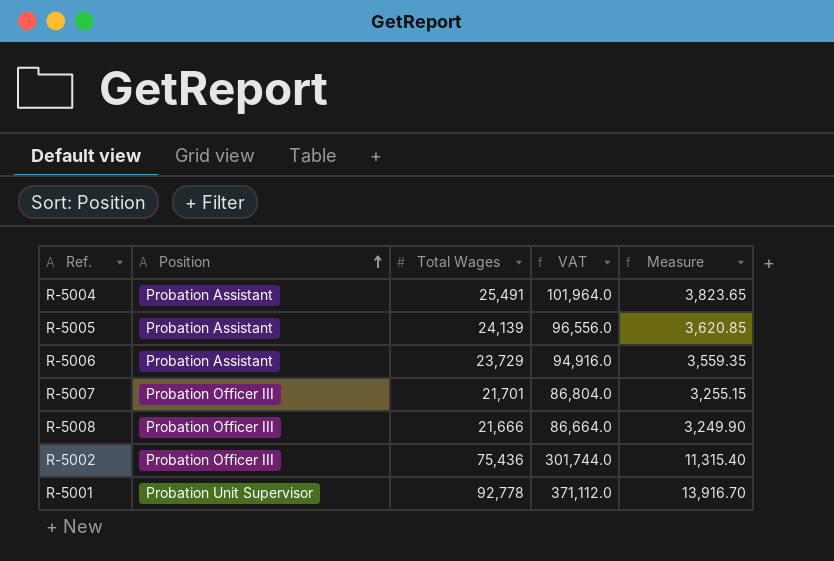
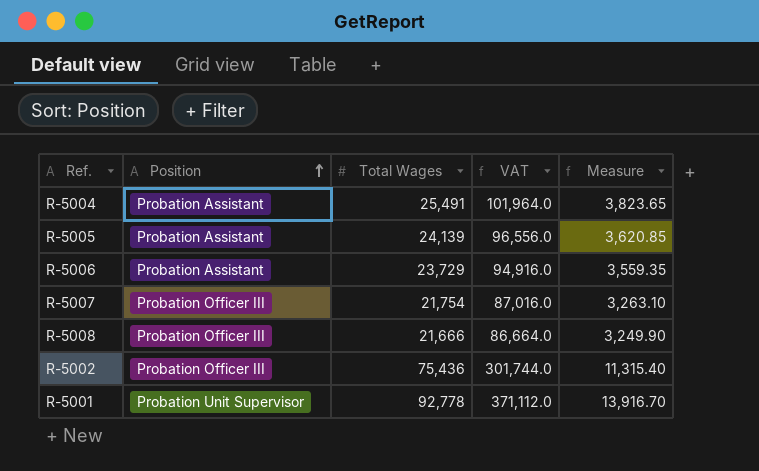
R-5007 | Total Wages: 21,701 -> 21,754
R-5007 | VAT: 86,804.0 -> 87,016.0
R-5007 | Measure: 3,255.15 -> 3,263.10

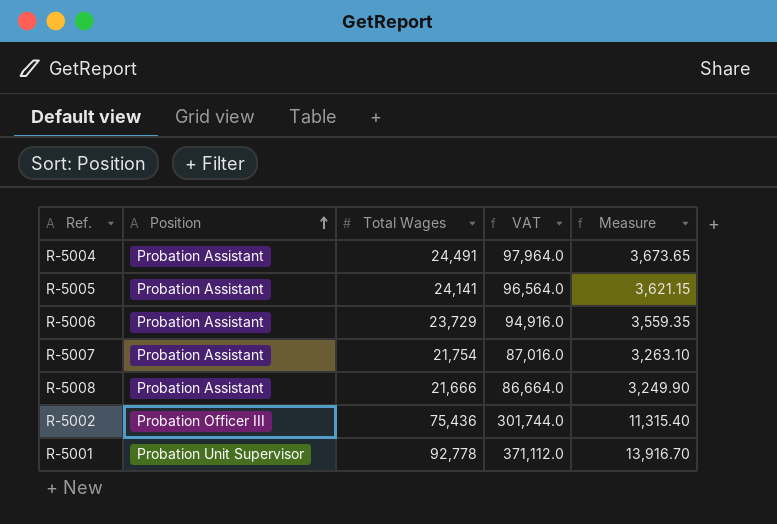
R-5004 | Total Wages: 25,491 -> 24,491
R-5004 | VAT: 101,964.0 -> 97,964.0
R-5004 | Measure: 3,823.65 -> 3,673.65
R-5005 | Total Wages: 24,139 -> 24,141
R-5005 | VAT: 96,556.0 -> 96,564.0
R-5005 | Measure: 3,620.85 -> 3,621.15
R-5007 | Position: Probation Officer III -> Probation Assistant
R-5008 | Position: Probation Officer III -> Probation Assistant

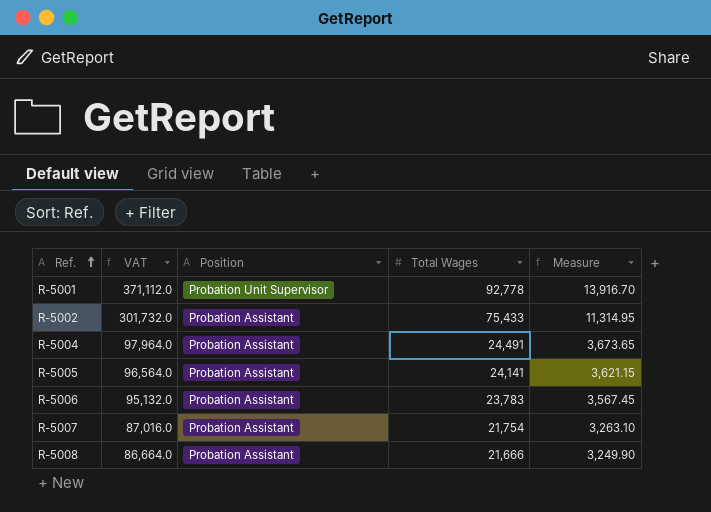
row order: Position ascending -> Ref. ascending
column VAT | position: 4 -> 2
R-5002 | VAT: 301,744.0 -> 301,732.0
R-5002 | Position: Probation Officer III -> Probation Assistant
R-5002 | Total Wages: 75,436 -> 75,433
R-5002 | Measure: 11,315.40 -> 11,314.95
R-5006 | VAT: 94,916.0 -> 95,132.0
R-5006 | Total Wages: 23,729 -> 23,783
R-5006 | Measure: 3,559.35 -> 3,567.45

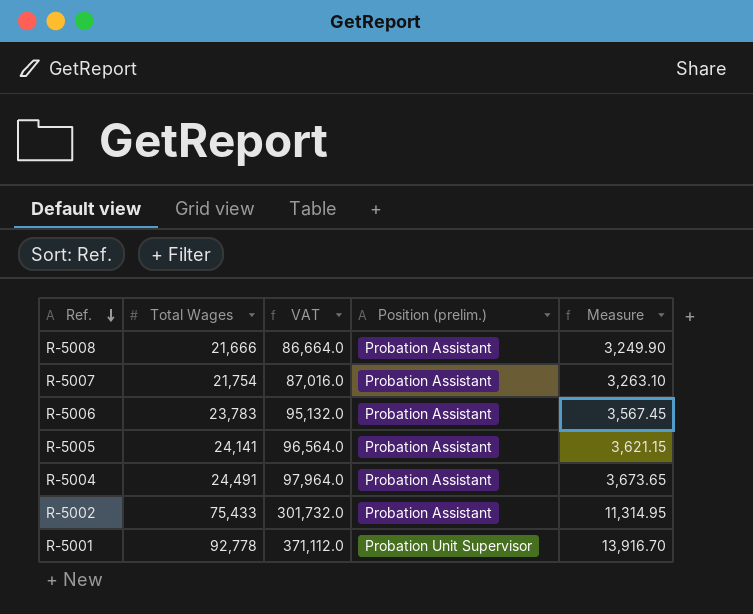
row order: Ref. ascending -> Ref. descending
column Total Wages | position: 4 -> 2
column name: Position -> Position (prelim.)

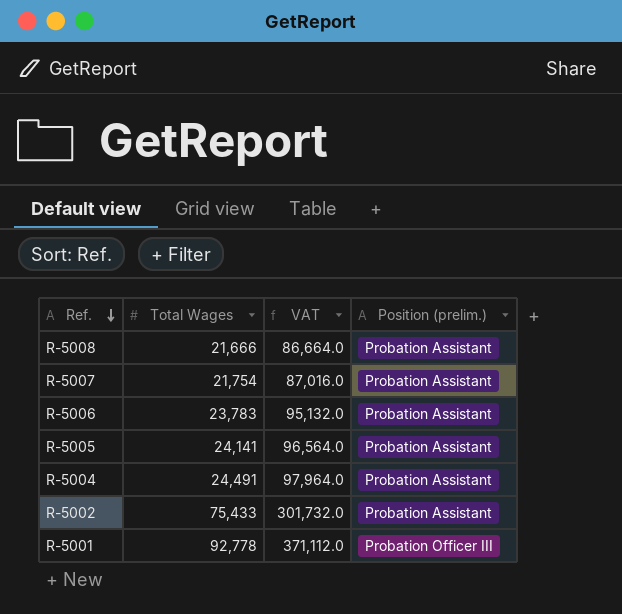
column Measure | formula: [Total Wages] * 0.15 -> none
R-5001 | Position (prelim.): Probation Unit Supervisor -> Probation Officer III

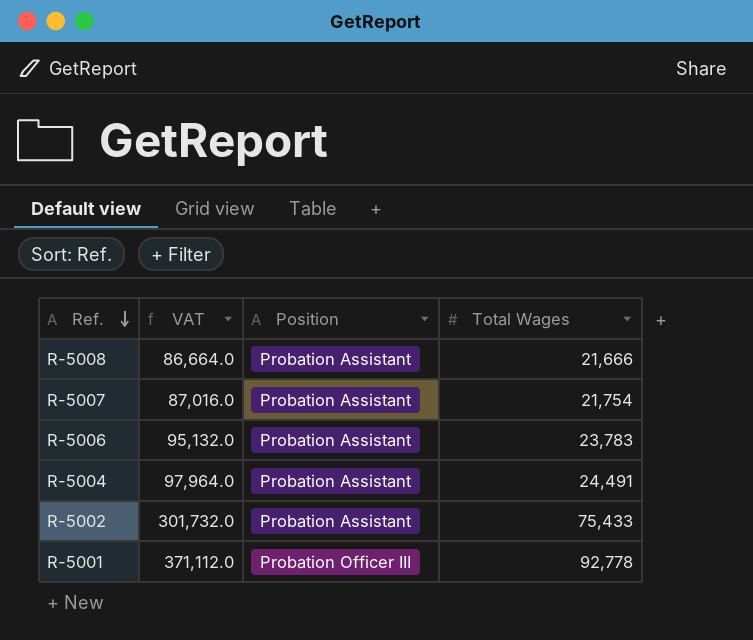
column name: Position (prelim.) -> Position
column Total Wages | position: 2 -> 4
row R-5005: 24,141 | 96,564.0 | Probation Assistant -> none

